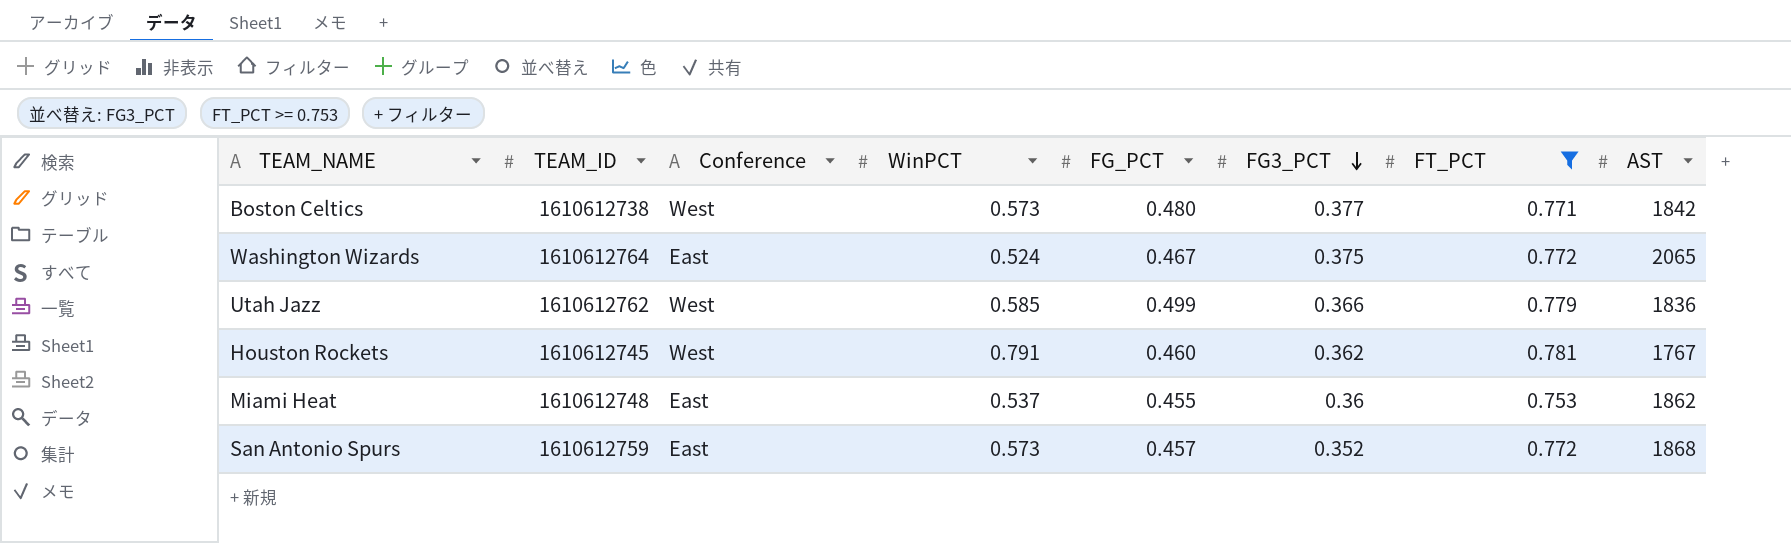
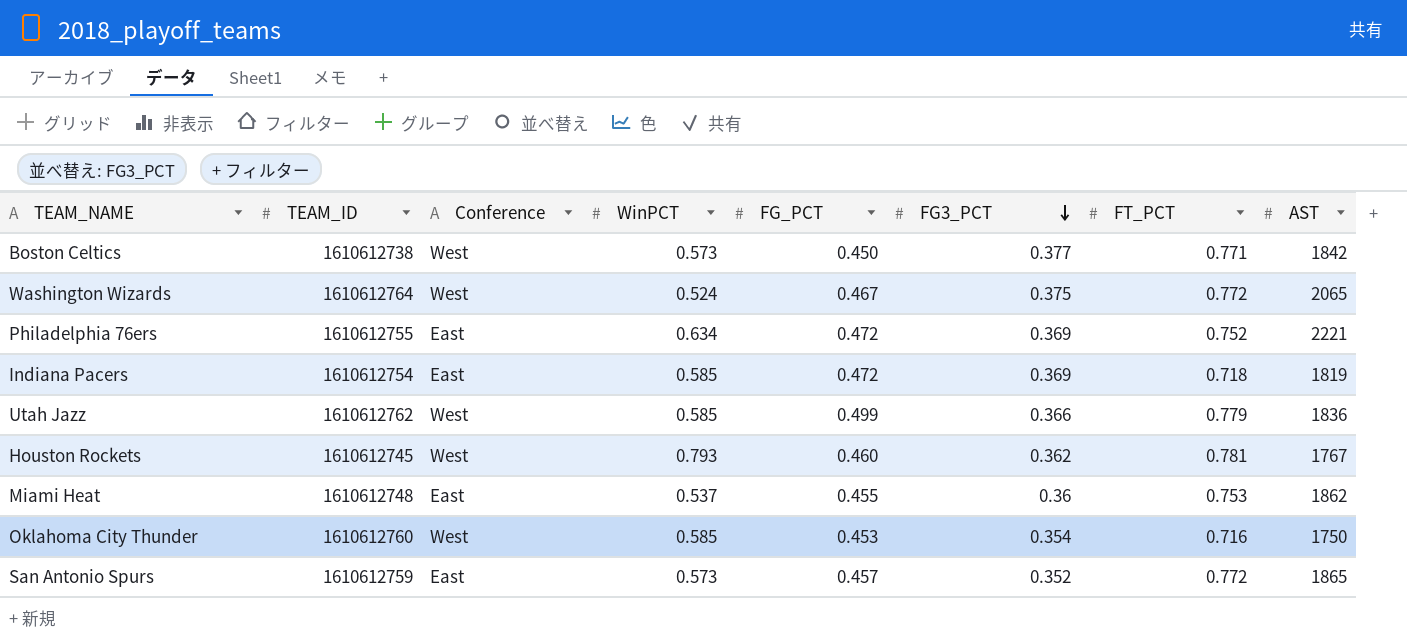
filter: FT_PCT >= 0.753 -> none
Boston Celtics | FG_PCT: 0.480 -> 0.450
Washington Wizards | Conference: East -> West
Houston Rockets | WinPCT: 0.791 -> 0.793
San Antonio Spurs | AST: 1868 -> 1865

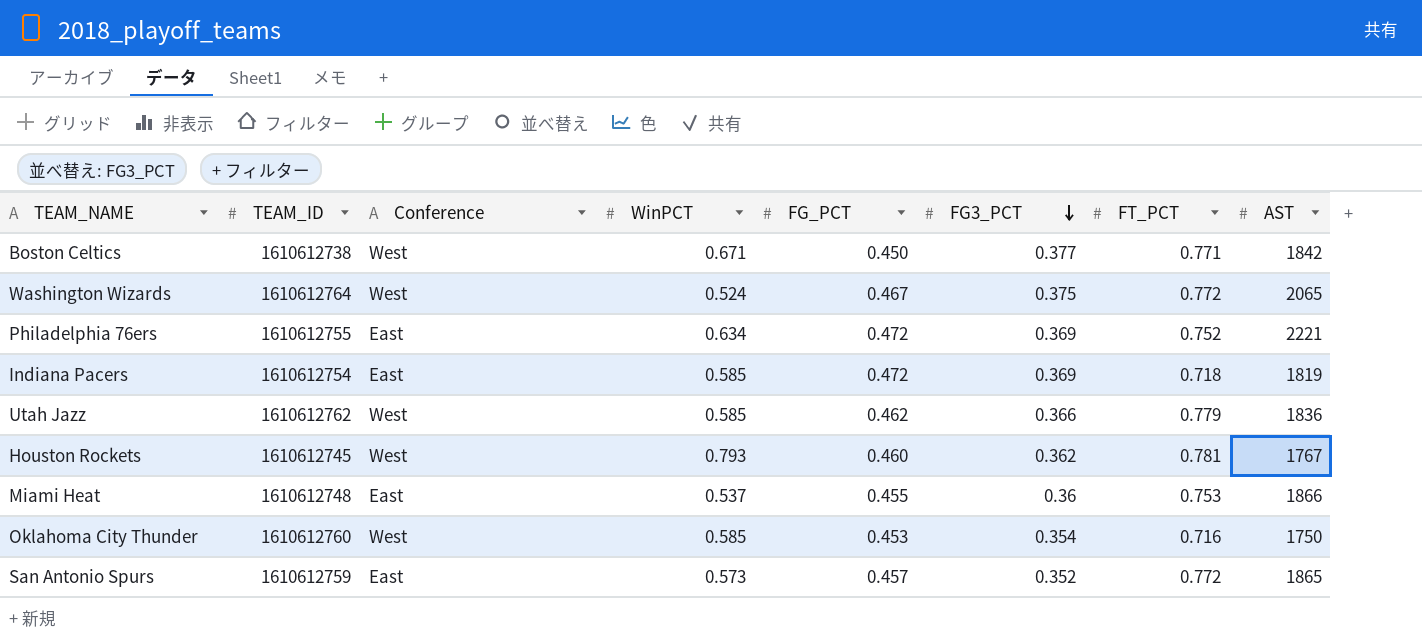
Boston Celtics | WinPCT: 0.573 -> 0.671
Utah Jazz | FG_PCT: 0.499 -> 0.462
Miami Heat | AST: 1862 -> 1866

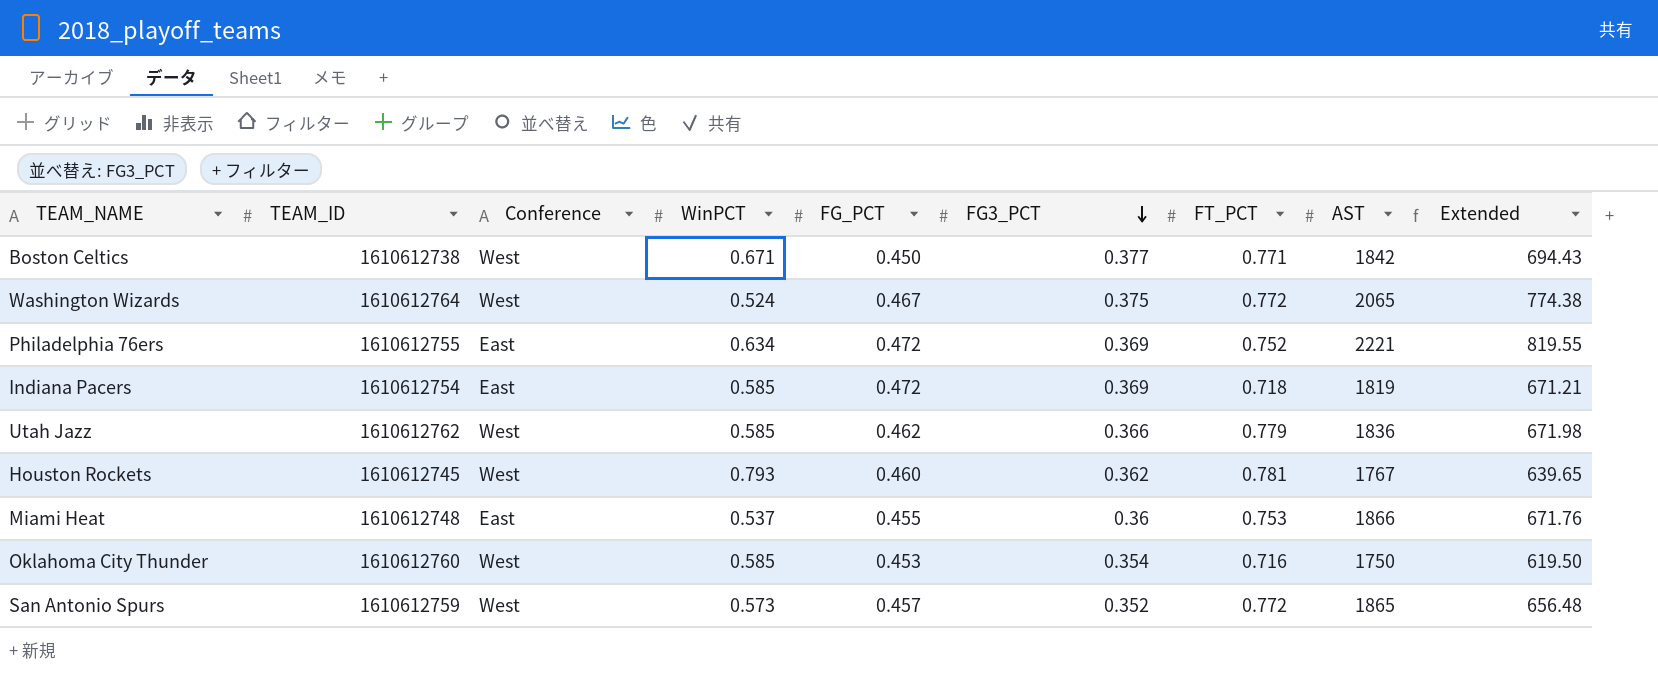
column Extended | formula: none -> [FG3_PCT] * [AST]
San Antonio Spurs | Conference: East -> West

